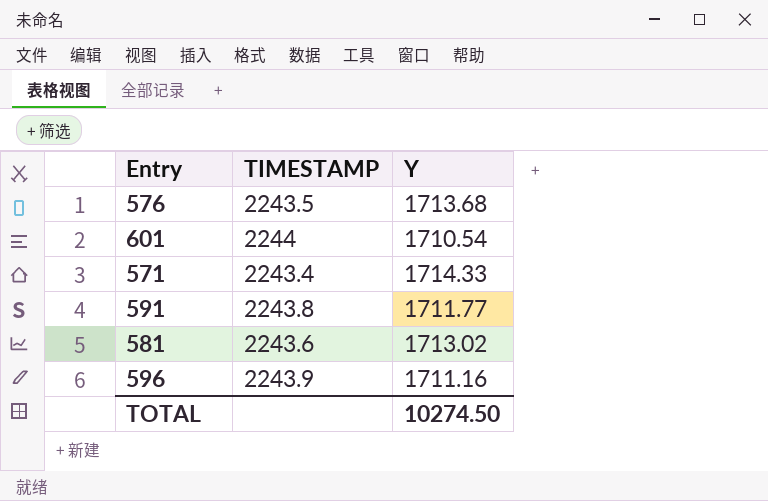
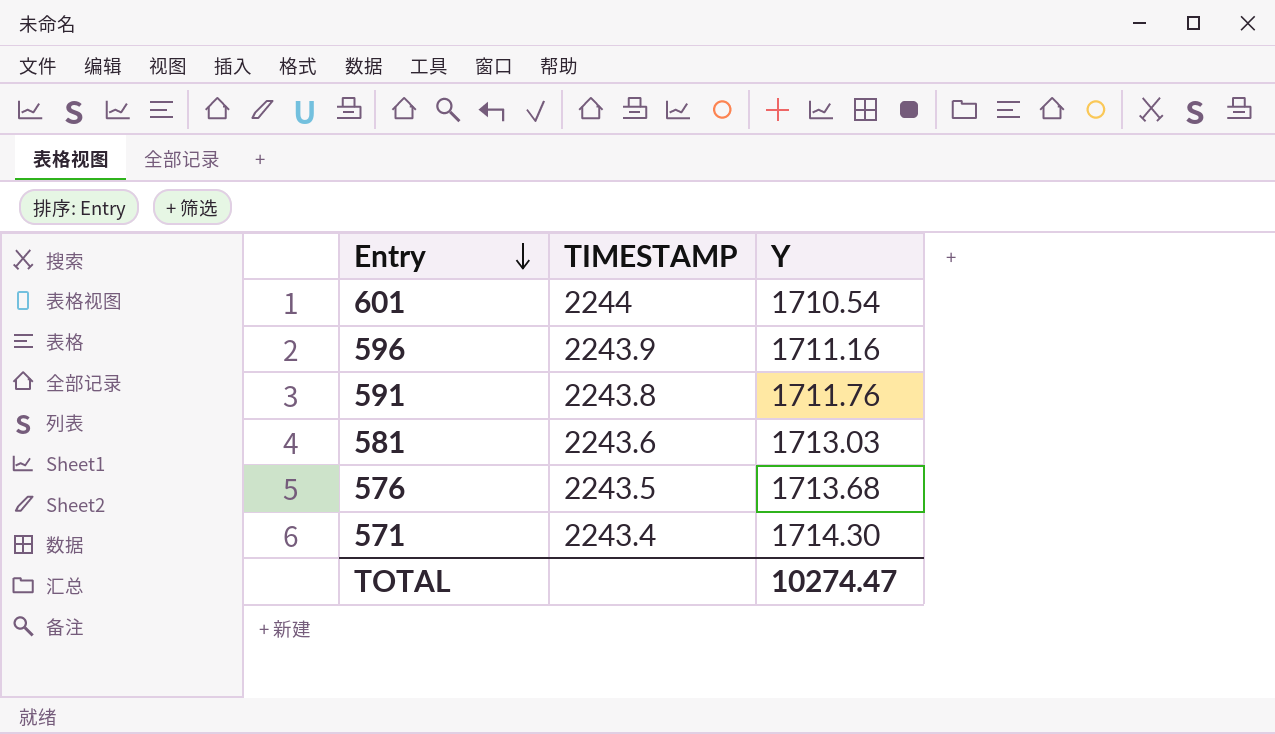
row order: none -> Entry descending
591 | Y: 1711.77 -> 1711.76
581 | Y: 1713.02 -> 1713.03
571 | Y: 1714.33 -> 1714.30
TOTAL | Y: 10274.50 -> 10274.47

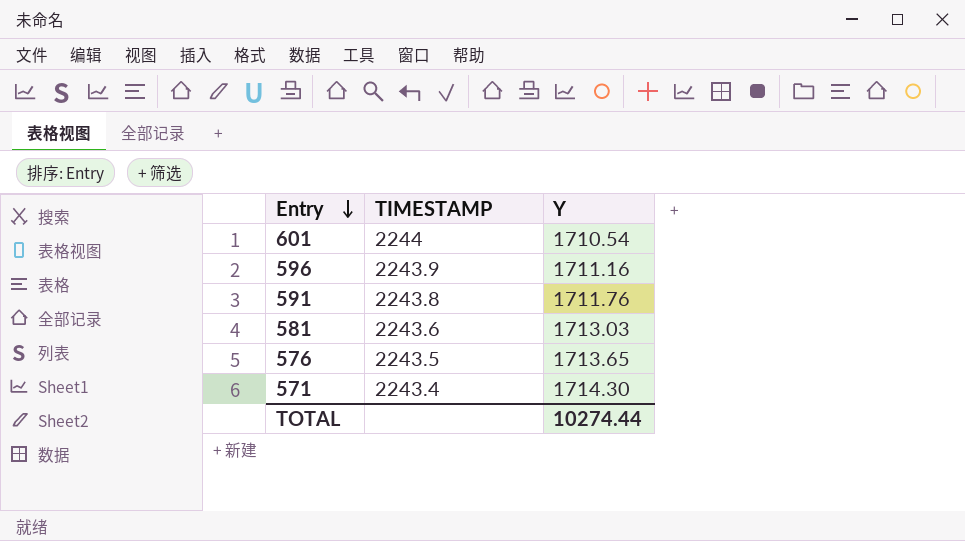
576 | Y: 1713.68 -> 1713.65
TOTAL | Y: 10274.47 -> 10274.44

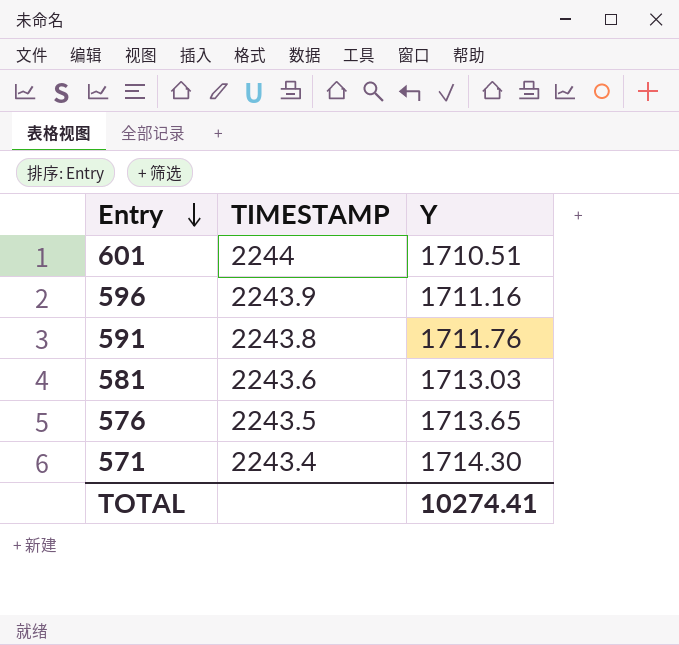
601 | Y: 1710.54 -> 1710.51
TOTAL | Y: 10274.44 -> 10274.41

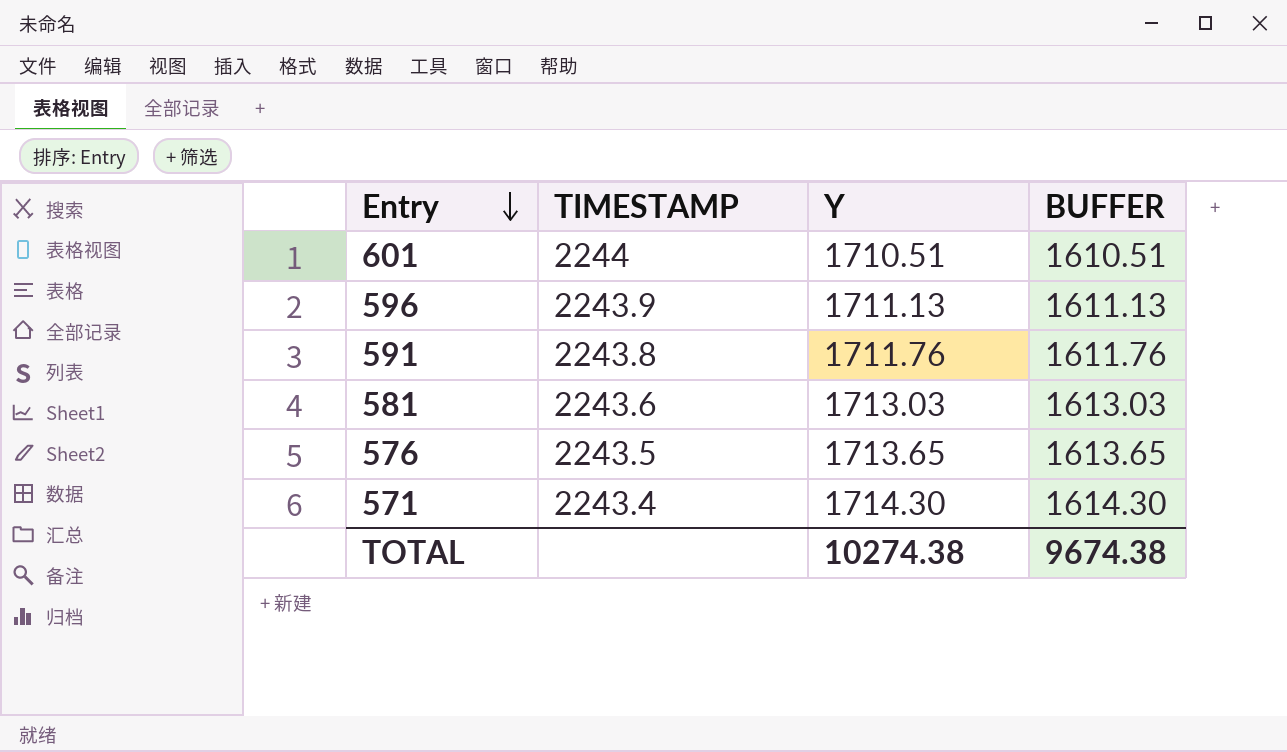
column BUFFER | formula: none -> [Y] - 100
596 | Y: 1711.16 -> 1711.13
TOTAL | Y: 10274.41 -> 10274.38

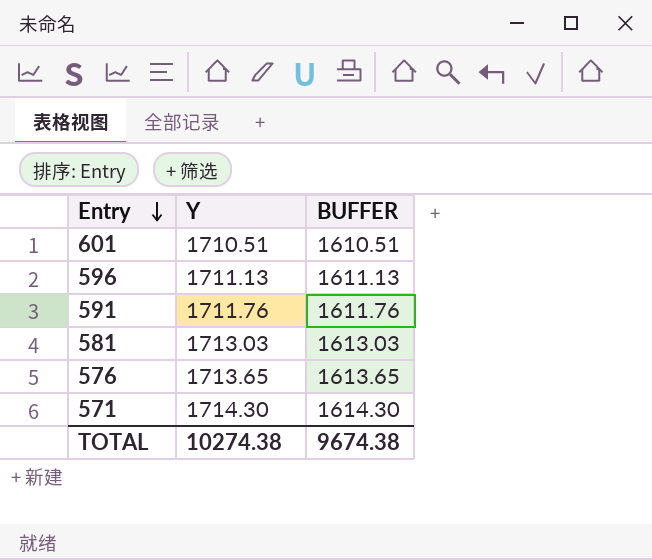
column TIMESTAMP | position: 2 -> none

